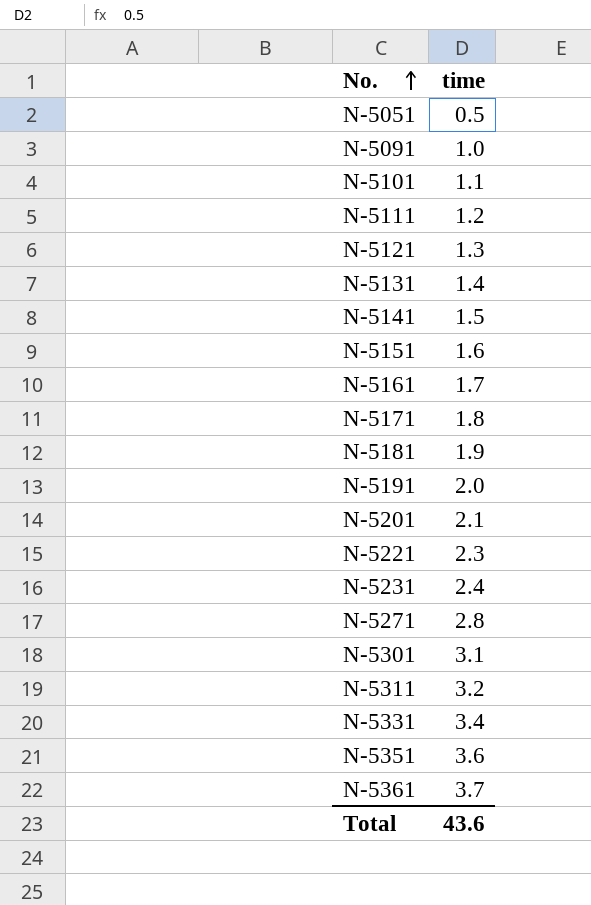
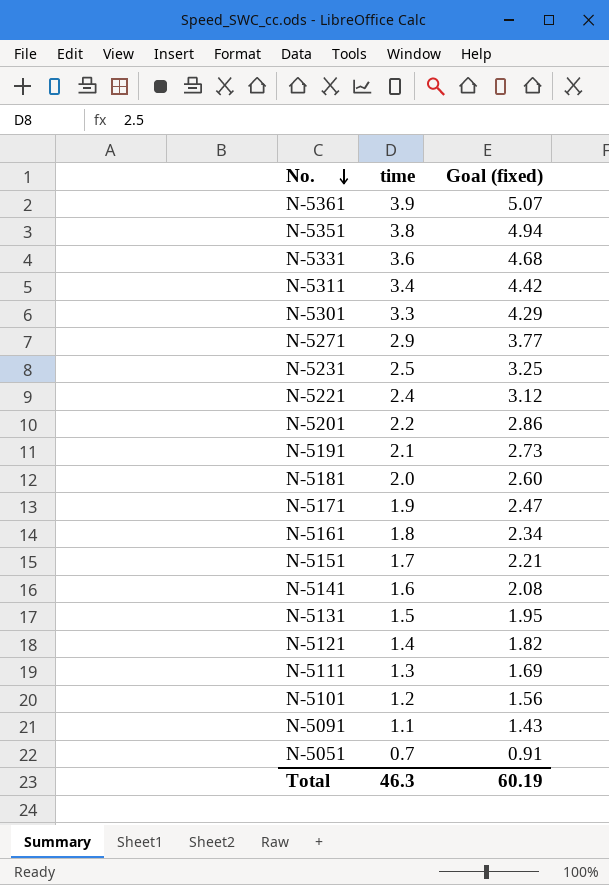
row order: No. ascending -> No. descending
column Goal (fixed) | formula: none -> [time] * 1.3
N-5361 | time: 3.7 -> 3.9
N-5351 | time: 3.6 -> 3.8
N-5331 | time: 3.4 -> 3.6
N-5311 | time: 3.2 -> 3.4
N-5301 | time: 3.1 -> 3.3
N-5271 | time: 2.8 -> 2.9
N-5231 | time: 2.4 -> 2.5
N-5221 | time: 2.3 -> 2.4
N-5201 | time: 2.1 -> 2.2
N-5191 | time: 2.0 -> 2.1
N-5181 | time: 1.9 -> 2.0
N-5171 | time: 1.8 -> 1.9
N-5161 | time: 1.7 -> 1.8
N-5151 | time: 1.6 -> 1.7
N-5141 | time: 1.5 -> 1.6
N-5131 | time: 1.4 -> 1.5
N-5121 | time: 1.3 -> 1.4
N-5111 | time: 1.2 -> 1.3
N-5101 | time: 1.1 -> 1.2
N-5091 | time: 1.0 -> 1.1
N-5051 | time: 0.5 -> 0.7
Total | time: 43.6 -> 46.3

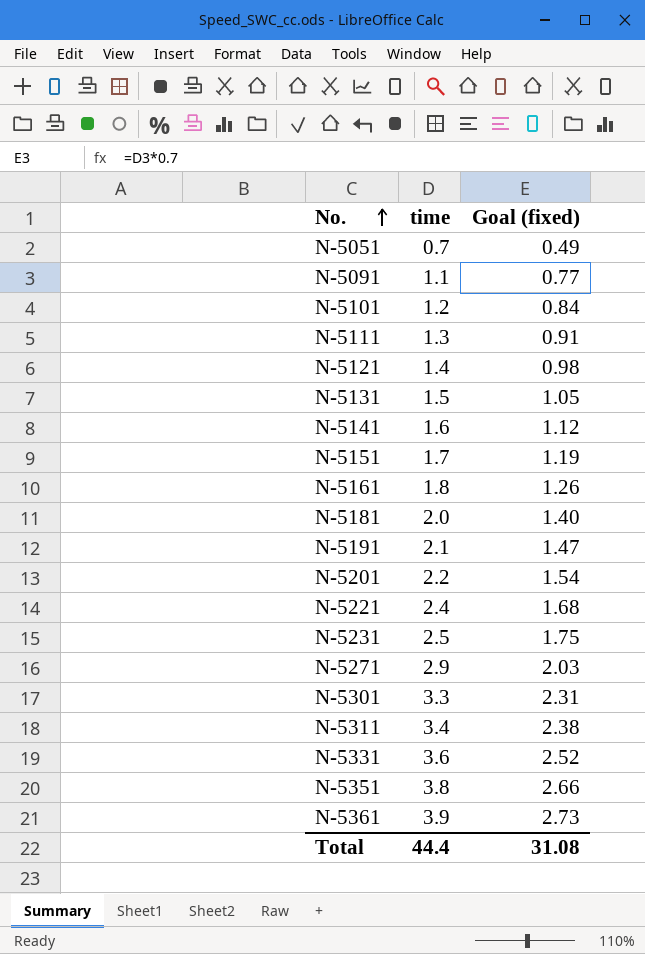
row order: No. descending -> No. ascending
column Goal (fixed) | formula: [time] * 1.3 -> [time] * 0.7
row N-5171: 1.9 | 2.47 -> none
Total | time: 46.3 -> 44.4
Total | Goal (fixed): 60.19 -> 31.08

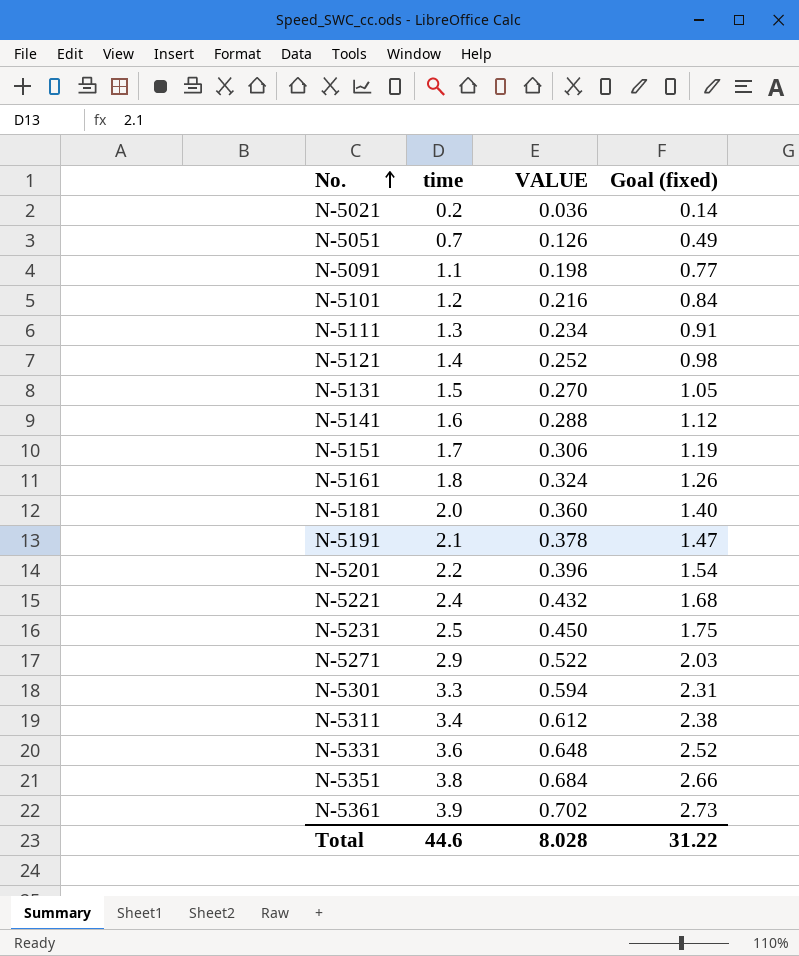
column VALUE | formula: none -> [time] * 0.18
row N-5021: none -> 0.2 | 0.036 | 0.14
Total | time: 44.4 -> 44.6
Total | Goal (fixed): 31.08 -> 31.22

